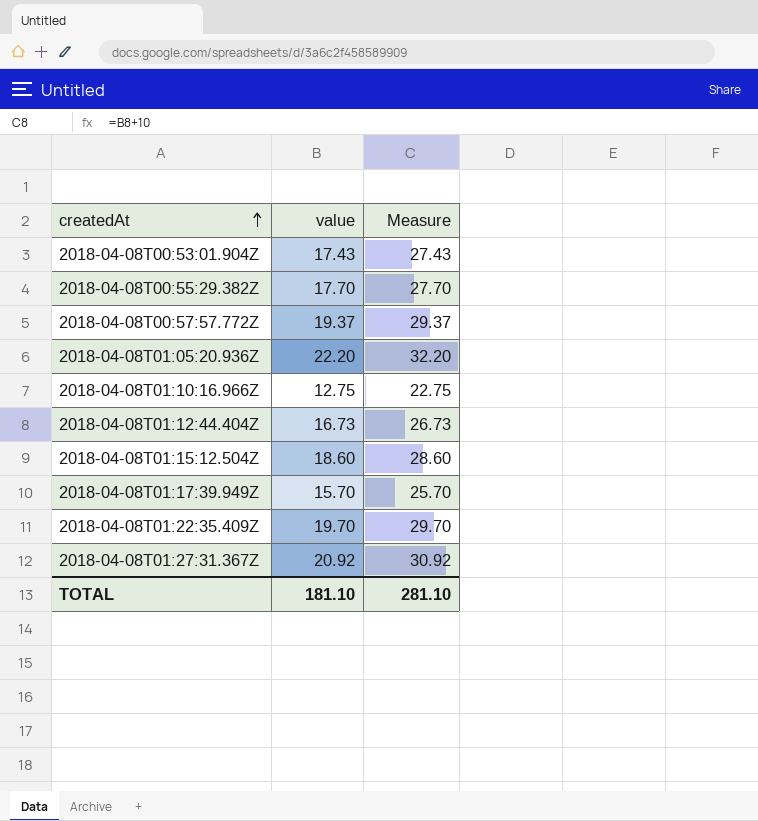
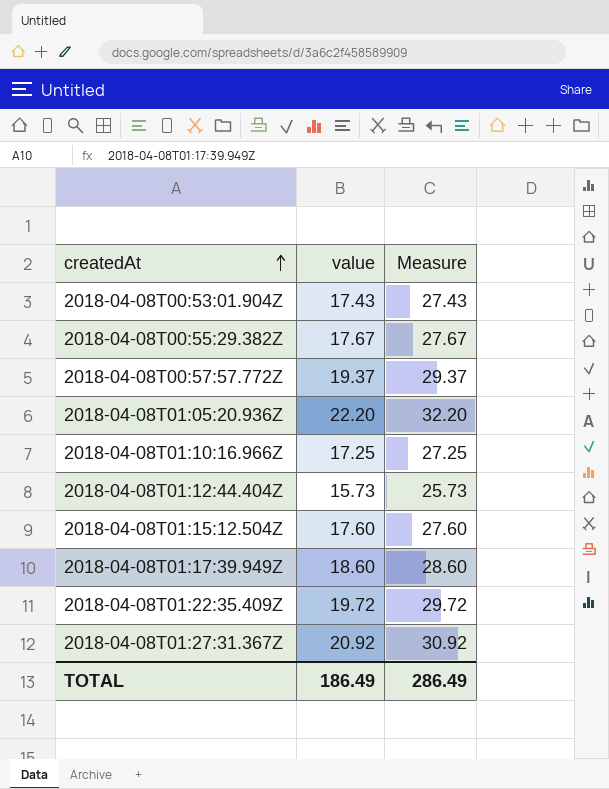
2018-04-08T00:55:29.382Z | value: 17.70 -> 17.67
2018-04-08T00:55:29.382Z | Measure: 27.70 -> 27.67
2018-04-08T01:10:16.966Z | value: 12.75 -> 17.25
2018-04-08T01:10:16.966Z | Measure: 22.75 -> 27.25
2018-04-08T01:12:44.404Z | value: 16.73 -> 15.73
2018-04-08T01:12:44.404Z | Measure: 26.73 -> 25.73
2018-04-08T01:15:12.504Z | value: 18.60 -> 17.60
2018-04-08T01:15:12.504Z | Measure: 28.60 -> 27.60
2018-04-08T01:17:39.949Z | value: 15.70 -> 18.60
2018-04-08T01:17:39.949Z | Measure: 25.70 -> 28.60
2018-04-08T01:22:35.409Z | value: 19.70 -> 19.72
2018-04-08T01:22:35.409Z | Measure: 29.70 -> 29.72
TOTAL | value: 181.10 -> 186.49
TOTAL | Measure: 281.10 -> 286.49

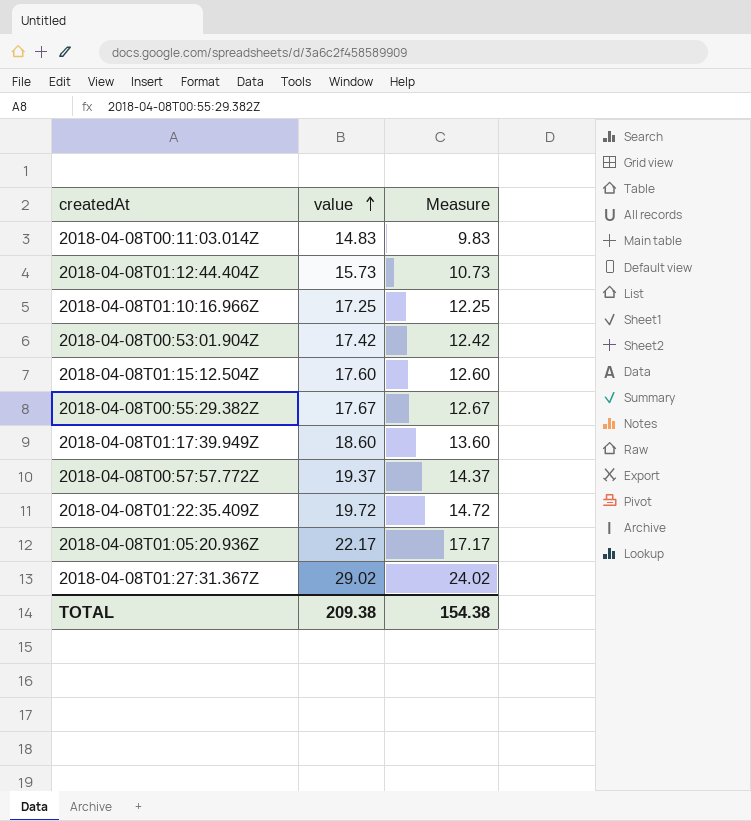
row order: createdAt ascending -> value ascending
column Measure | formula: [value] + 10 -> [value] - 5
row 2018-04-08T00:11:03.014Z: none -> 14.83 | 9.83
2018-04-08T00:53:01.904Z | value: 17.43 -> 17.42
2018-04-08T01:05:20.936Z | value: 22.20 -> 22.17
2018-04-08T01:27:31.367Z | value: 20.92 -> 29.02
TOTAL | value: 186.49 -> 209.38
TOTAL | Measure: 286.49 -> 154.38

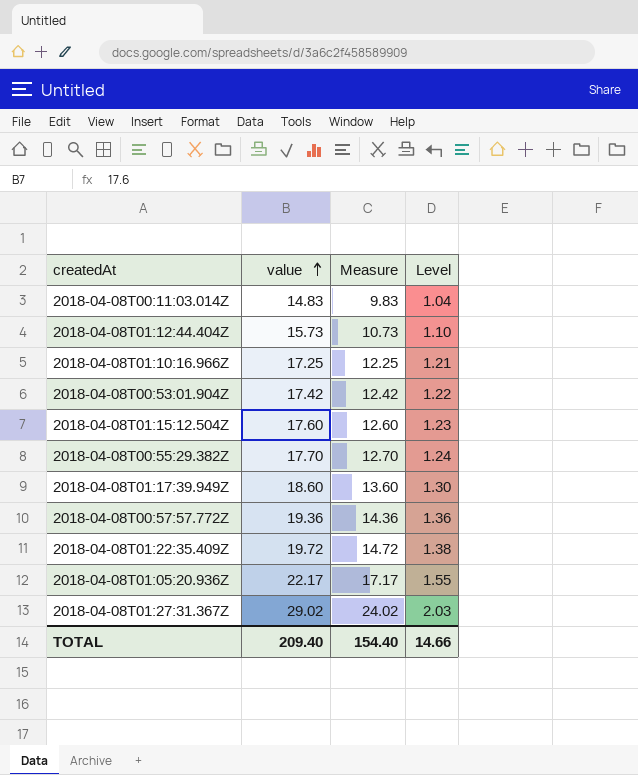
column Level | formula: none -> [value] * 0.07
2018-04-08T00:55:29.382Z | value: 17.67 -> 17.70
2018-04-08T00:55:29.382Z | Measure: 12.67 -> 12.70
2018-04-08T00:57:57.772Z | value: 19.37 -> 19.36
2018-04-08T00:57:57.772Z | Measure: 14.37 -> 14.36
TOTAL | value: 209.38 -> 209.40
TOTAL | Measure: 154.38 -> 154.40

